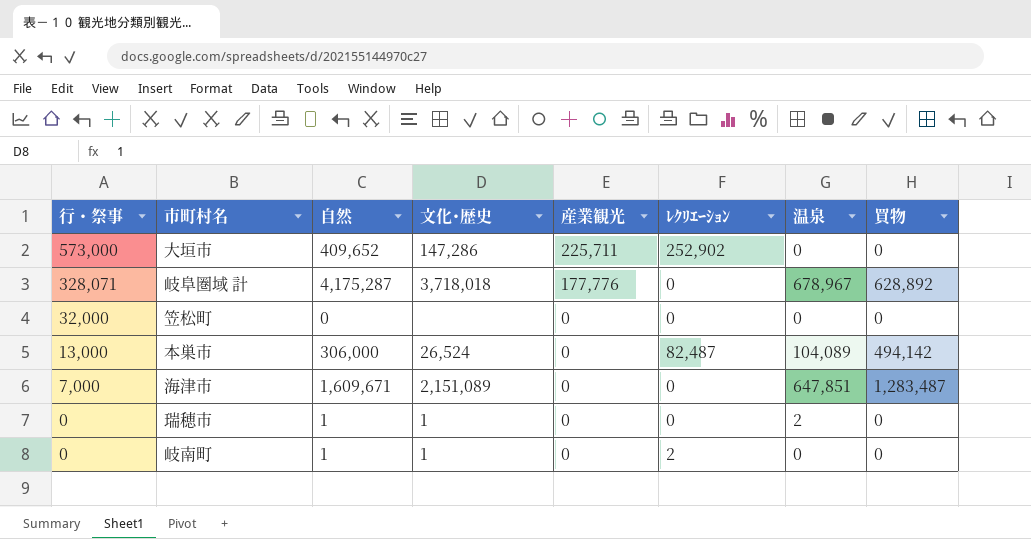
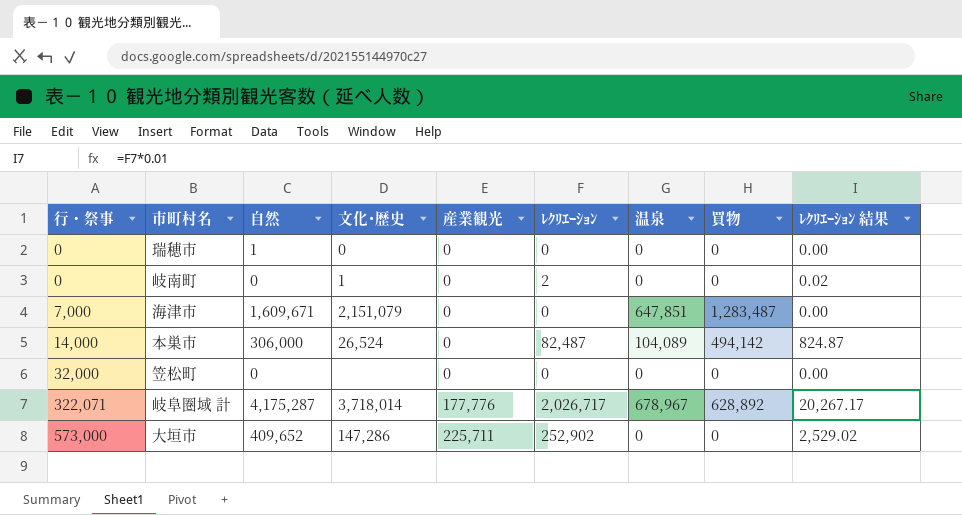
row order: 行・祭事 descending -> 行・祭事 ascending
column ﾚｸﾘｴｰｼｮﾝ 結果 | formula: none -> [ﾚｸﾘｴｰｼｮﾝ] * 0.01
瑞穂市 | 文化･歴史: 1 -> 0
瑞穂市 | 温泉: 2 -> 0
岐南町 | 自然: 1 -> 0
海津市 | 文化･歴史: 2,151,089 -> 2,151,079
本巣市 | 行・祭事: 13,000 -> 14,000
岐阜圏域 計 | 行・祭事: 328,071 -> 322,071
岐阜圏域 計 | 文化･歴史: 3,718,018 -> 3,718,014
岐阜圏域 計 | ﾚｸﾘｴｰｼｮﾝ: 0 -> 2,026,717

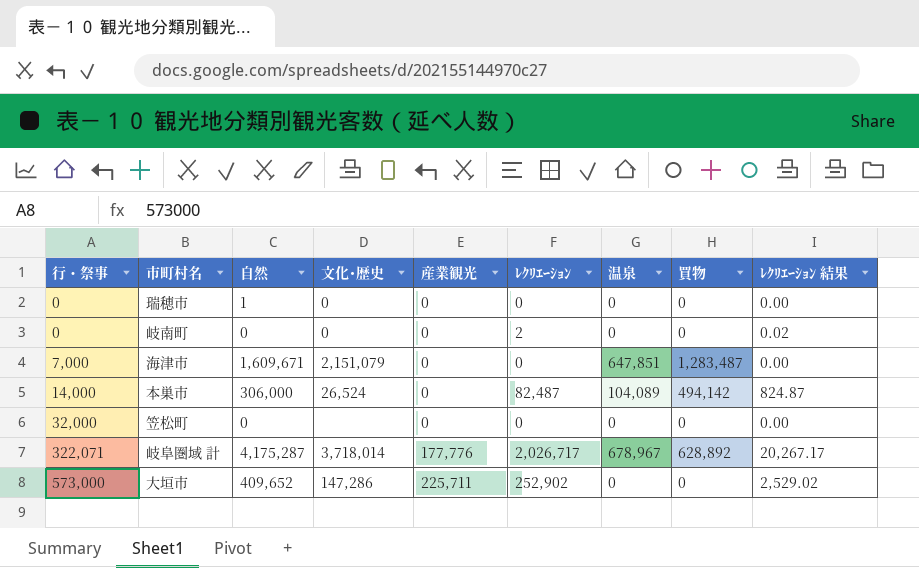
岐南町 | 文化･歴史: 1 -> 0

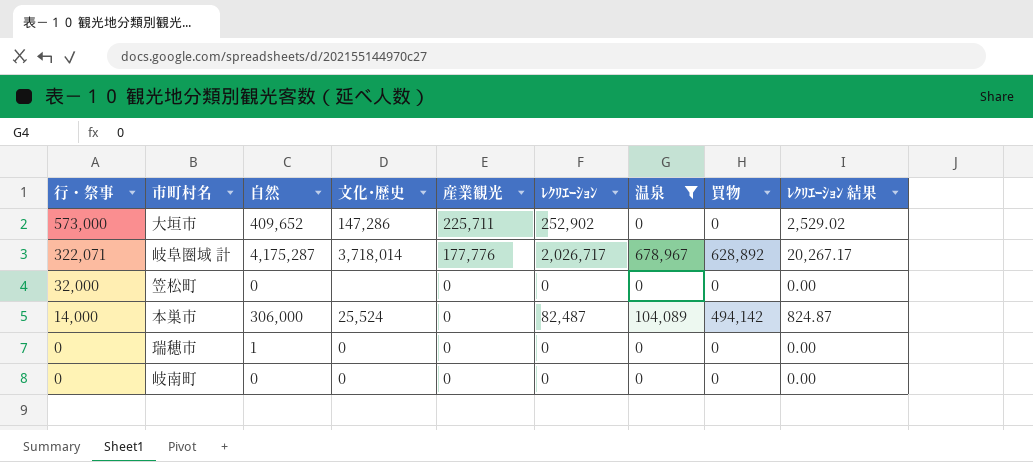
filter: none -> 温泉 != 647,851
row order: 行・祭事 ascending -> 行・祭事 descending
本巣市 | 文化･歴史: 26,524 -> 25,524
岐南町 | ﾚｸﾘｴｰｼｮﾝ: 2 -> 0
岐南町 | ﾚｸﾘｴｰｼｮﾝ 結果: 0.02 -> 0.00

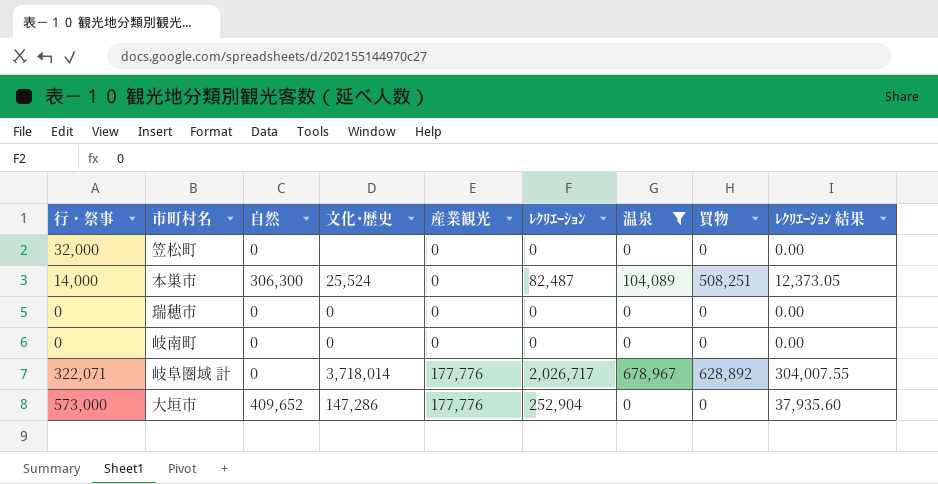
row order: 行・祭事 descending -> 産業観光 ascending
column ﾚｸﾘｴｰｼｮﾝ 結果 | formula: [ﾚｸﾘｴｰｼｮﾝ] * 0.01 -> [ﾚｸﾘｴｰｼｮﾝ] * 0.15
本巣市 | 自然: 306,000 -> 306,300
本巣市 | 買物: 494,142 -> 508,251
瑞穂市 | 自然: 1 -> 0
岐阜圏域 計 | 自然: 4,175,287 -> 0
大垣市 | 産業観光: 225,711 -> 177,776
大垣市 | ﾚｸﾘｴｰｼｮﾝ: 252,902 -> 252,904

